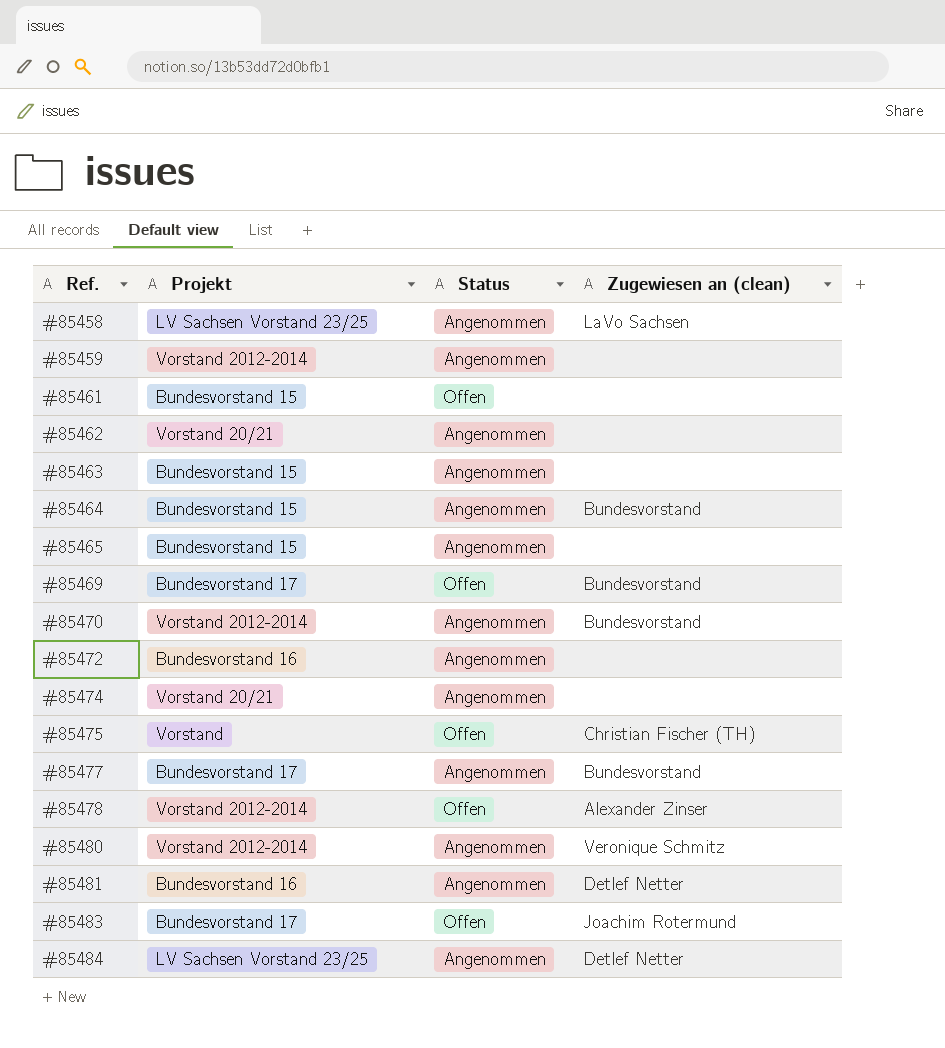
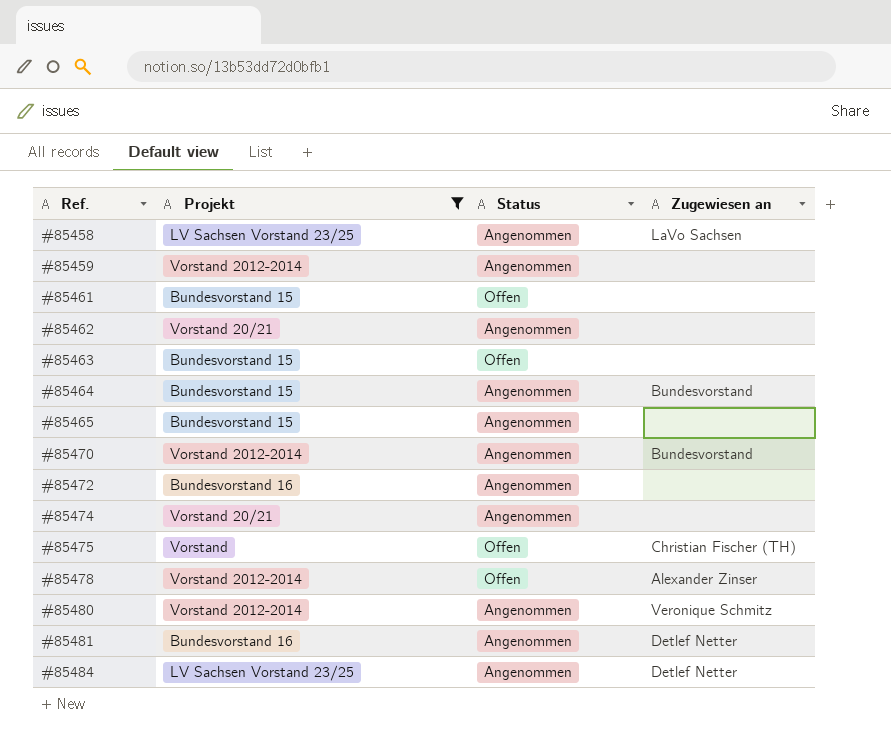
filter: none -> Projekt != Bundesvorstand 17
column name: Zugewiesen an (clean) -> Zugewiesen an
#85463 | Status: Angenommen -> Offen

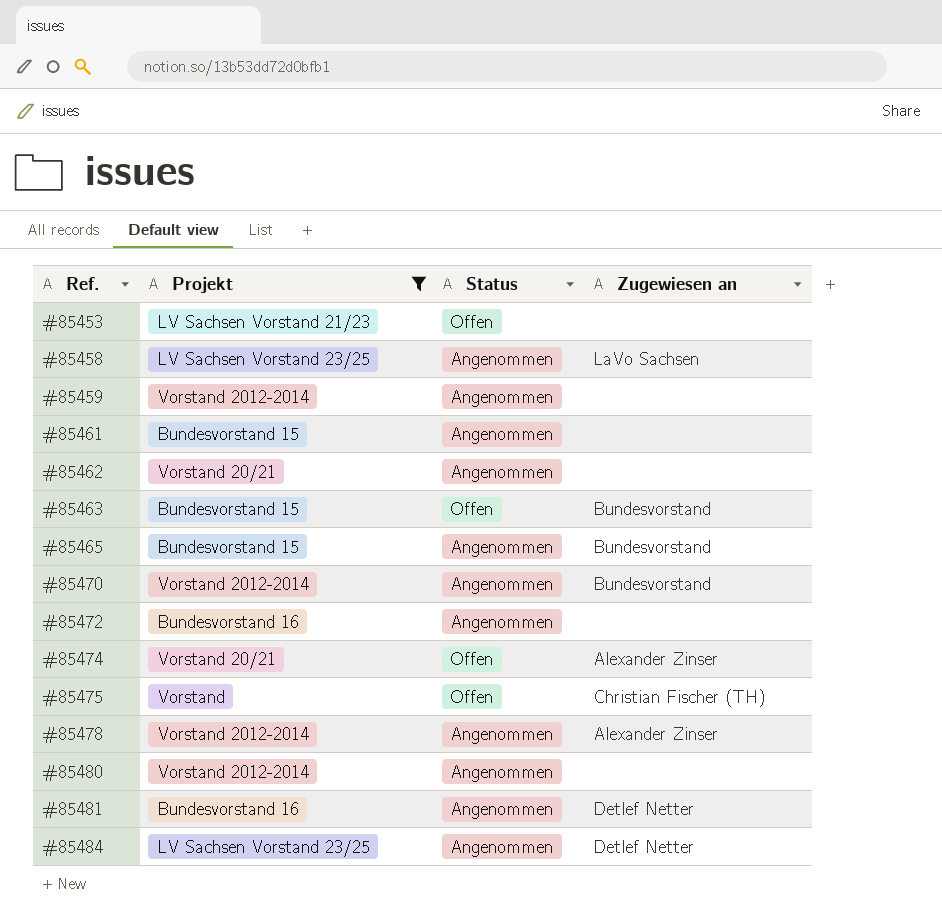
row #85464: Bundesvorstand 15 | Angenommen | Bundesvorstand -> none
row #85453: none -> LV Sachsen Vorstand 21/23 | Offen | none
#85461 | Status: Offen -> Angenommen
#85463 | Zugewiesen an: none -> Bundesvorstand
#85465 | Zugewiesen an: none -> Bundesvorstand
#85474 | Status: Angenommen -> Offen
#85474 | Zugewiesen an: none -> Alexander Zinser
#85478 | Status: Offen -> Angenommen
#85480 | Zugewiesen an: Veronique Schmitz -> none

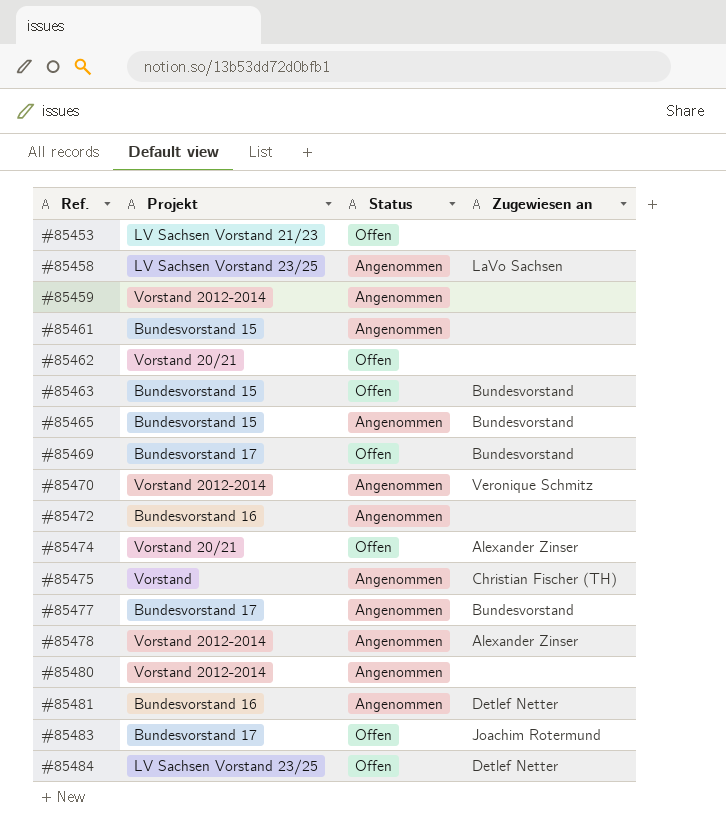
filter: Projekt != Bundesvorstand 17 -> none
#85462 | Status: Angenommen -> Offen
#85470 | Zugewiesen an: Bundesvorstand -> Veronique Schmitz
#85475 | Status: Offen -> Angenommen
#85484 | Status: Angenommen -> Offen

